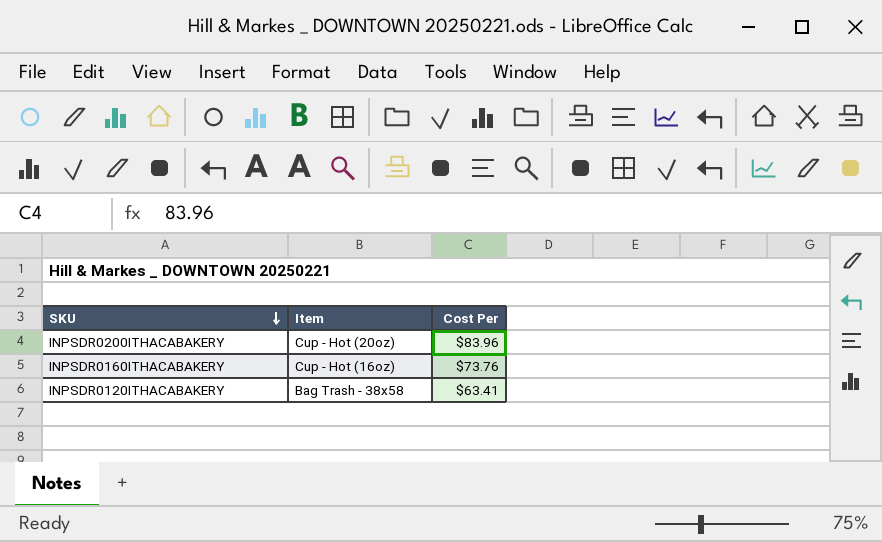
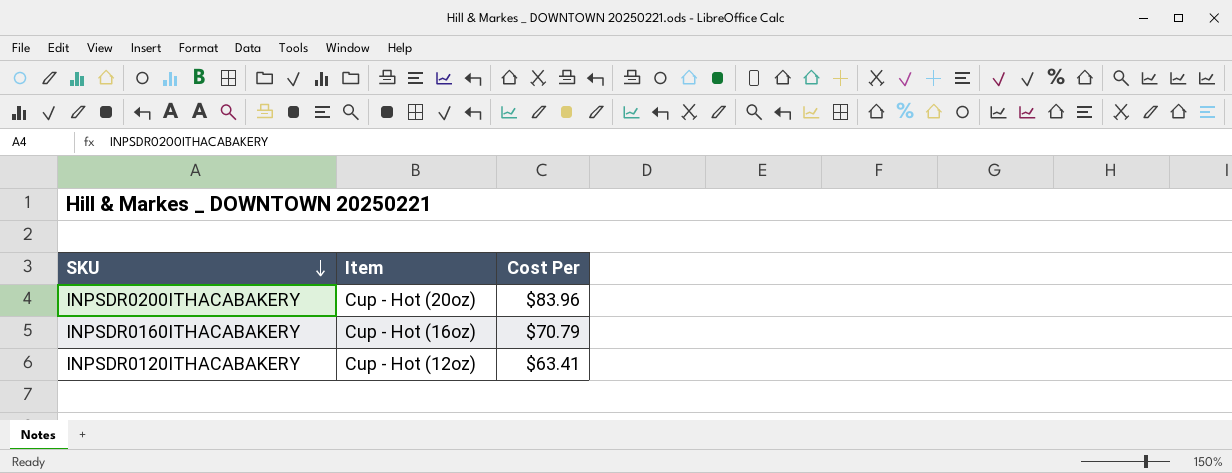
INPSDR0160ITHACABAKERY | Cost Per: $73.76 -> $70.79
INPSDR0120ITHACABAKERY | Item: Bag Trash - 38x58 -> Cup - Hot (12oz)

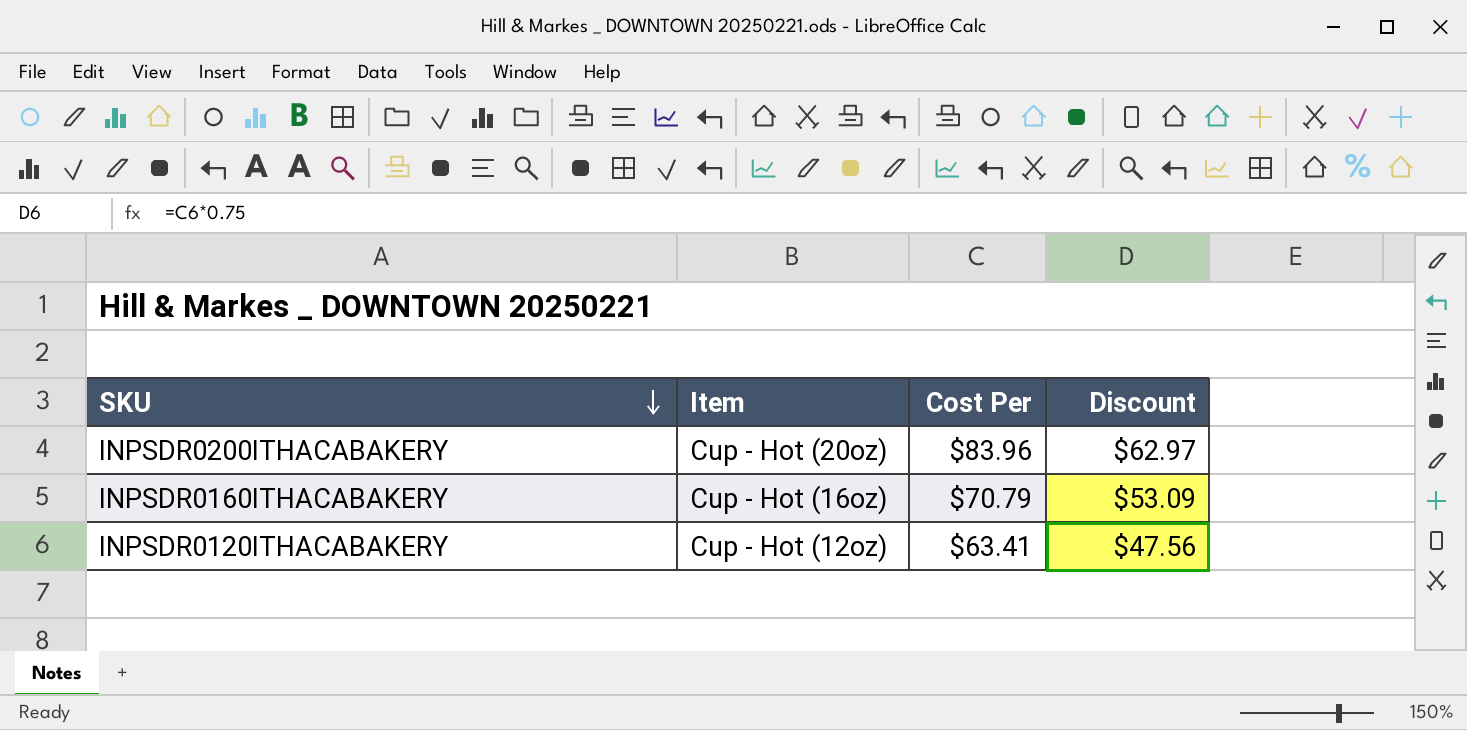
column Discount | formula: none -> [Cost Per] * 0.75

